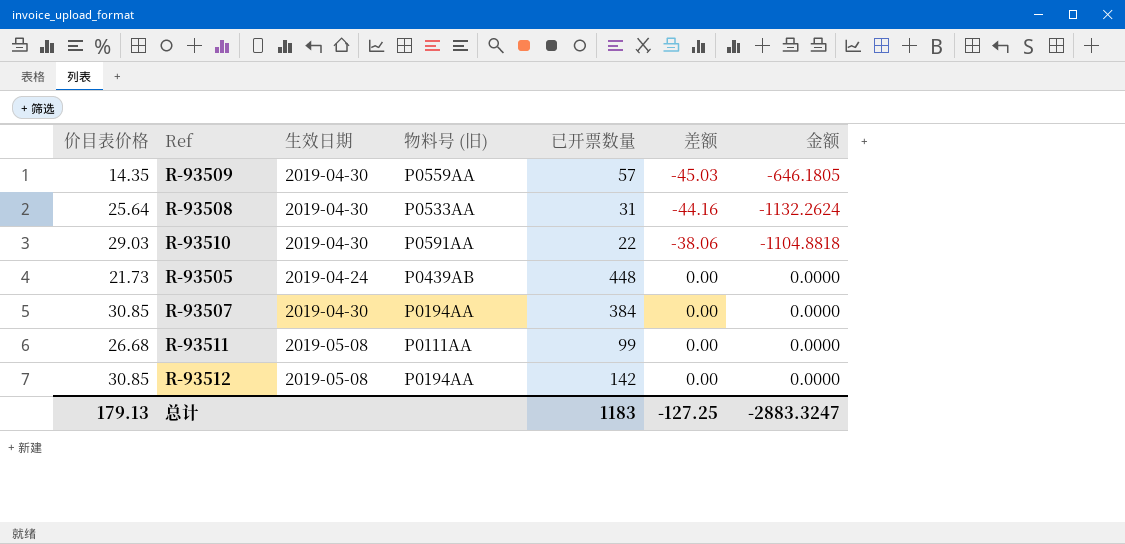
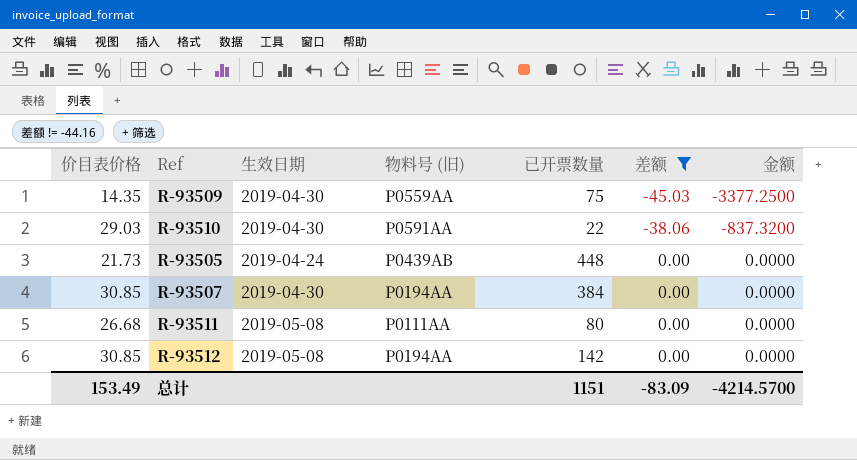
filter: none -> 差额 != -44.16
column 金额 | formula: [价目表价格] * [差额] -> [已开票数量] * [差额]
R-93509 | 已开票数量: 57 -> 75
R-93511 | 已开票数量: 99 -> 80
总计 | 价目表价格: 179.13 -> 153.49
总计 | 已开票数量: 1183 -> 1151
总计 | 差额: -127.25 -> -83.09
总计 | 金额: -2883.3247 -> -4214.5700

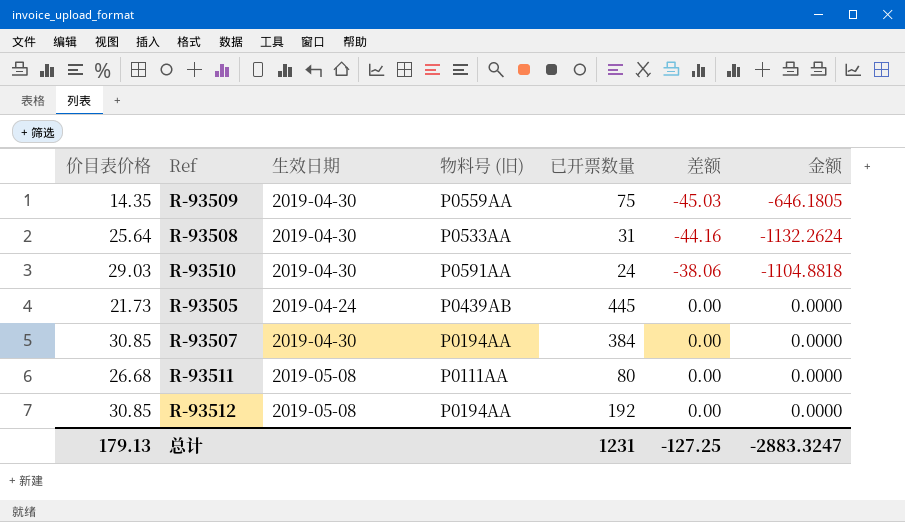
filter: 差额 != -44.16 -> none
column 金额 | formula: [已开票数量] * [差额] -> [价目表价格] * [差额]
R-93510 | 已开票数量: 22 -> 24
R-93505 | 已开票数量: 448 -> 445
R-93512 | 已开票数量: 142 -> 192
总计 | 价目表价格: 153.49 -> 179.13
总计 | 已开票数量: 1151 -> 1231
总计 | 差额: -83.09 -> -127.25
总计 | 金额: -4214.5700 -> -2883.3247

